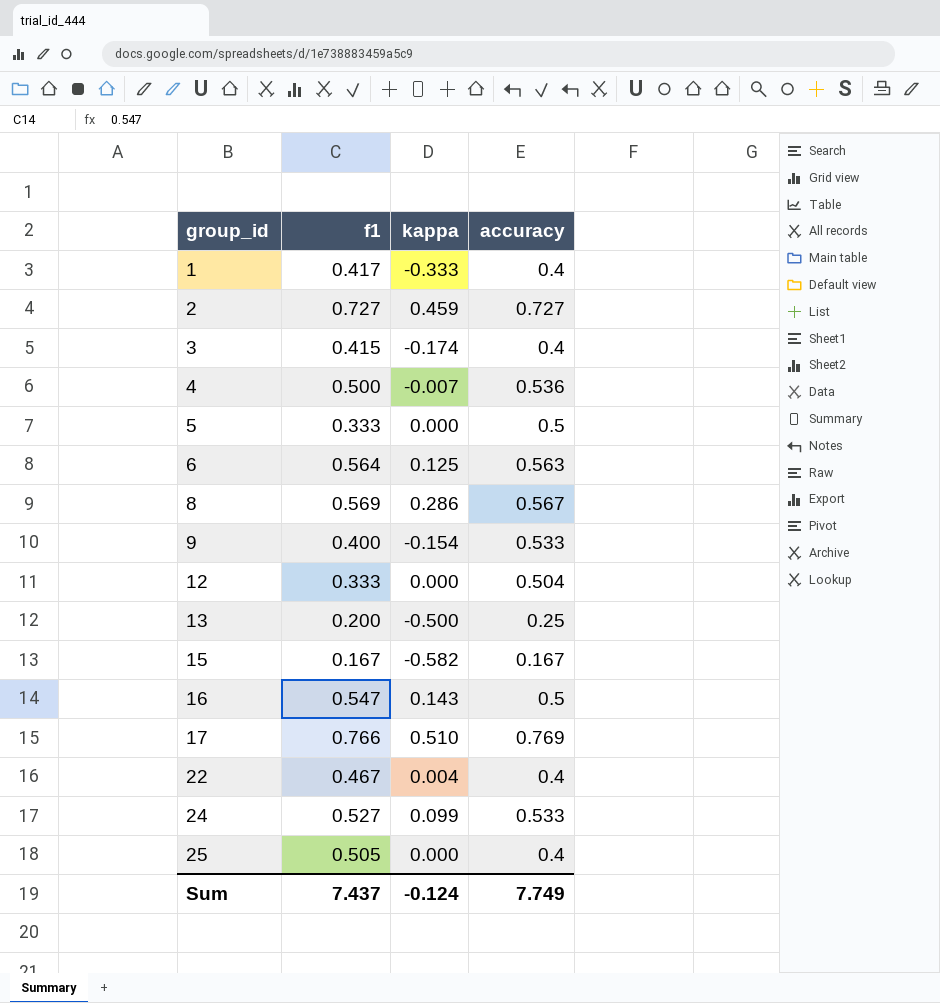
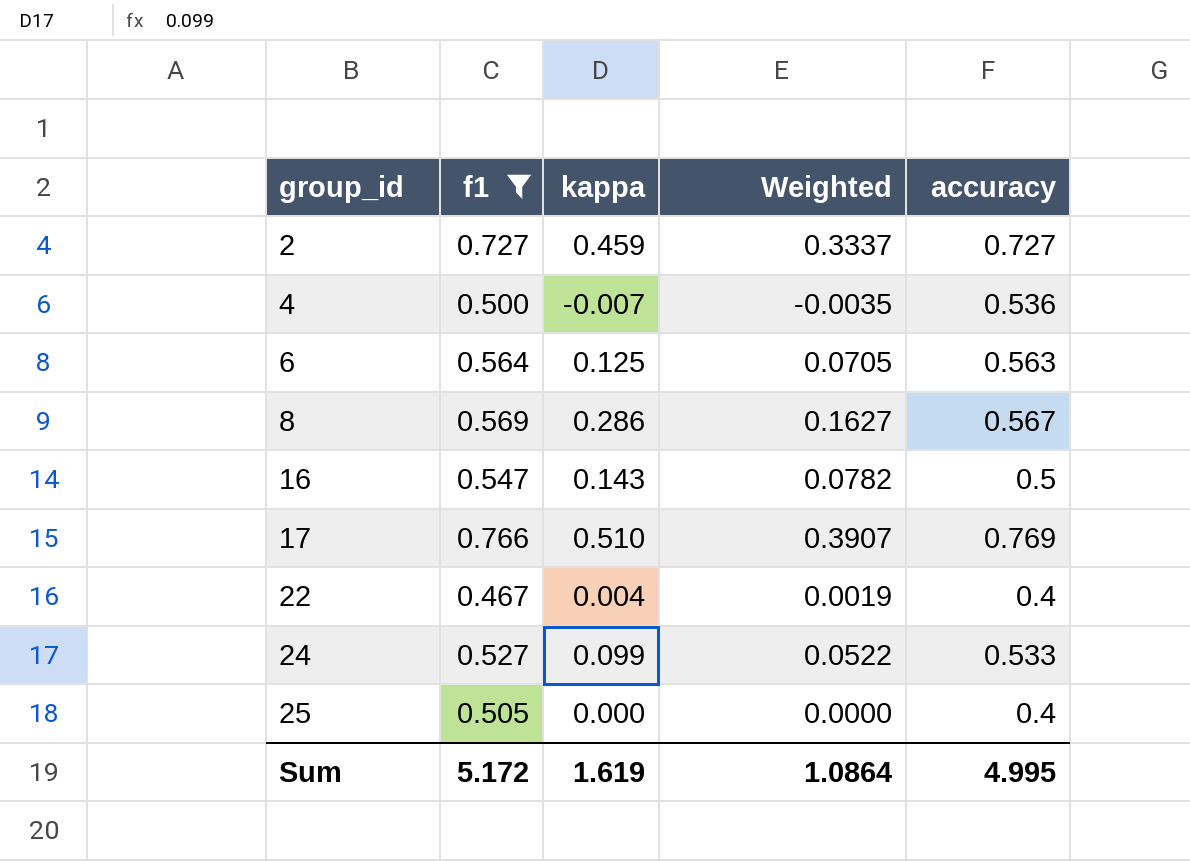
filter: none -> f1 >= 0.467
column Weighted | formula: none -> [f1] * [kappa]
Sum | f1: 7.437 -> 5.172
Sum | kappa: -0.124 -> 1.619
Sum | accuracy: 7.749 -> 4.995

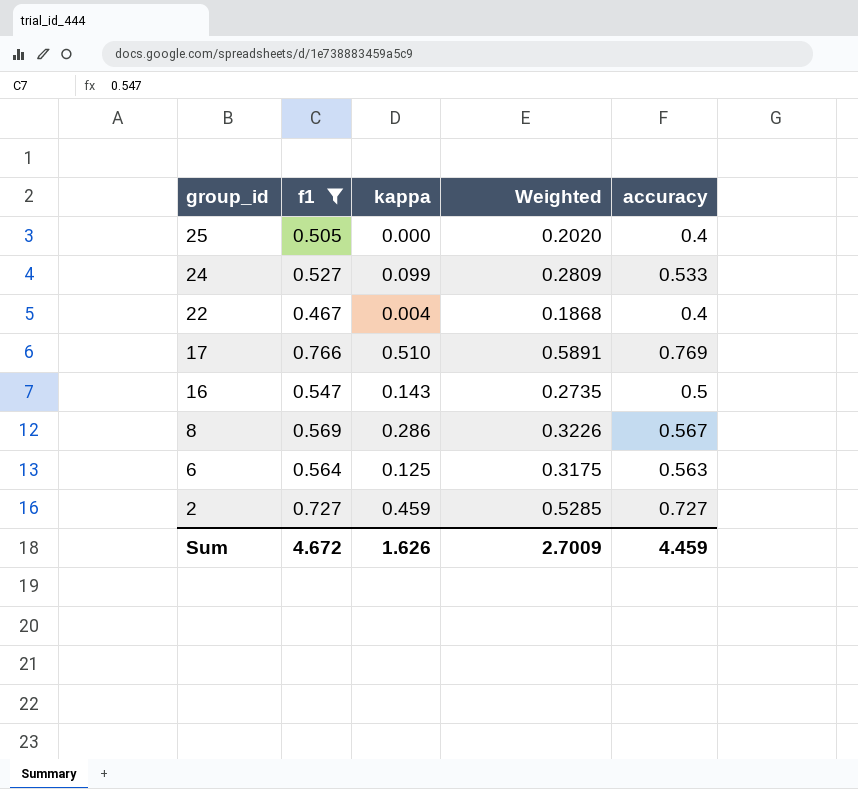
row order: group_id ascending -> group_id descending
column Weighted | formula: [f1] * [kappa] -> [f1] * [accuracy]
row 4: 0.500 | -0.007 | -0.0035 | 0.536 -> none
Sum | f1: 5.172 -> 4.672
Sum | kappa: 1.619 -> 1.626
Sum | Weighted: 1.0864 -> 2.7009
Sum | accuracy: 4.995 -> 4.459

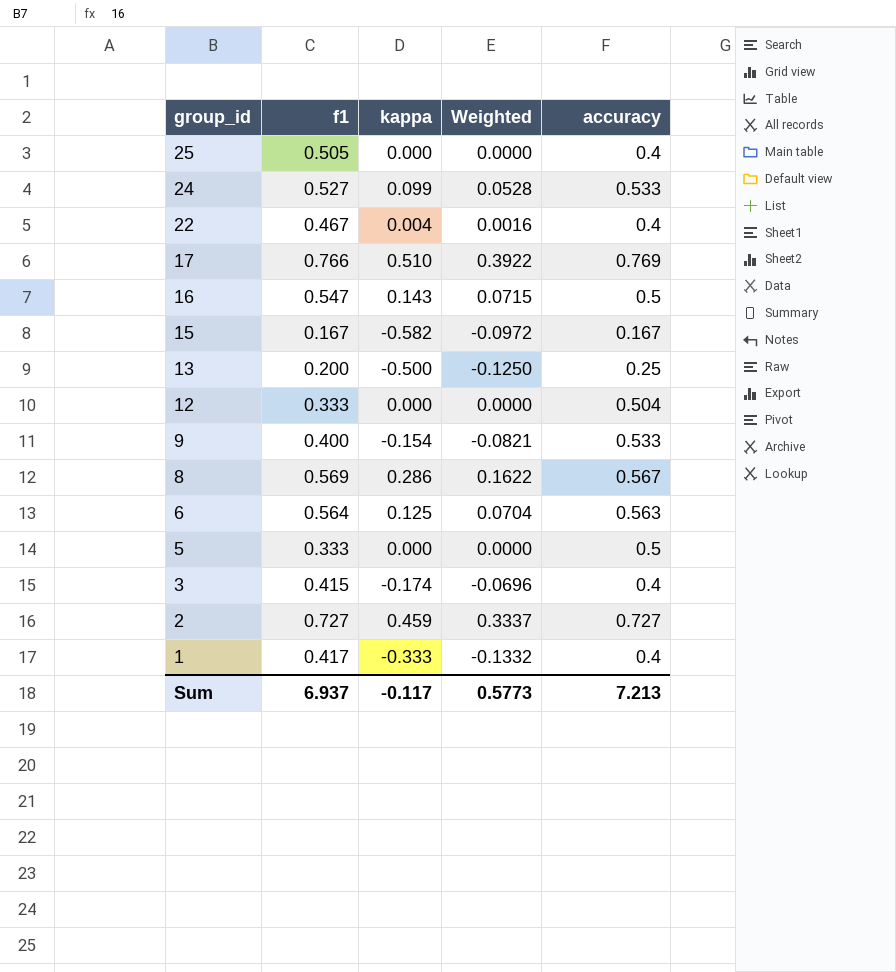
filter: f1 >= 0.467 -> none
column Weighted | formula: [f1] * [accuracy] -> [kappa] * [accuracy]
Sum | f1: 4.672 -> 6.937
Sum | kappa: 1.626 -> -0.117
Sum | Weighted: 2.7009 -> 0.5773
Sum | accuracy: 4.459 -> 7.213

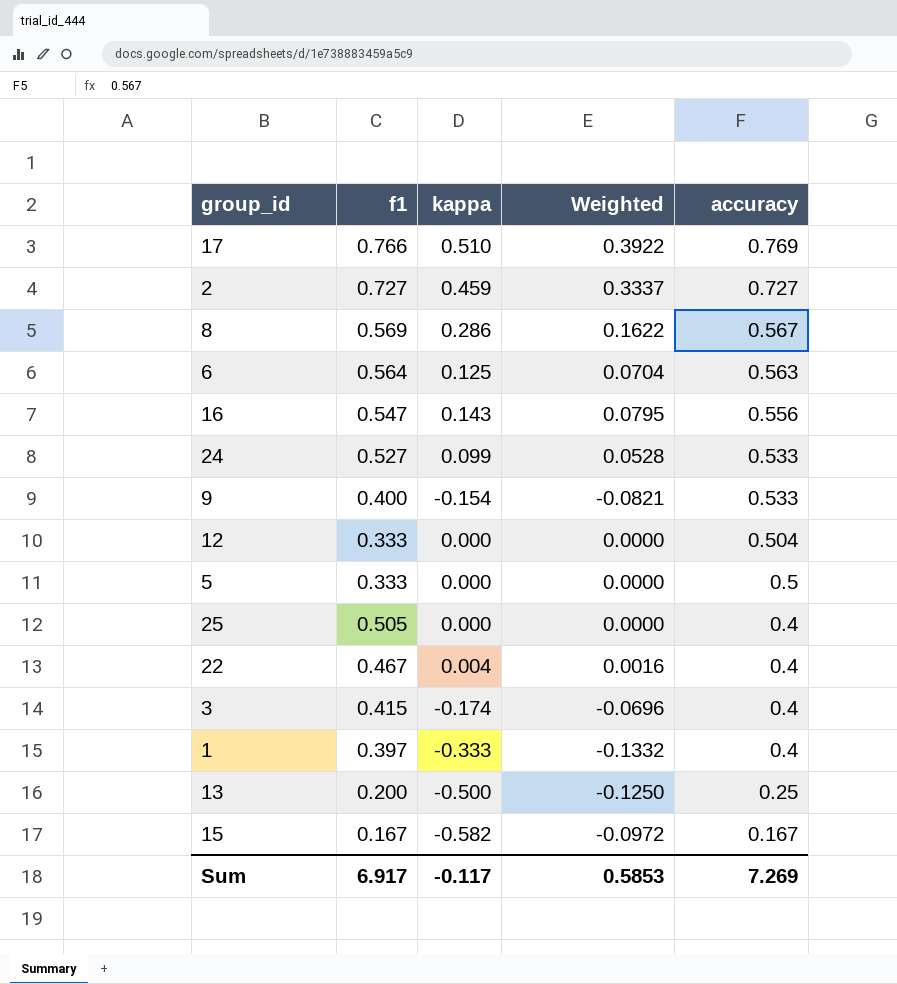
row order: group_id descending -> accuracy descending
16 | Weighted: 0.0715 -> 0.0795
16 | accuracy: 0.5 -> 0.556
1 | f1: 0.417 -> 0.397
Sum | f1: 6.937 -> 6.917
Sum | Weighted: 0.5773 -> 0.5853
Sum | accuracy: 7.213 -> 7.269

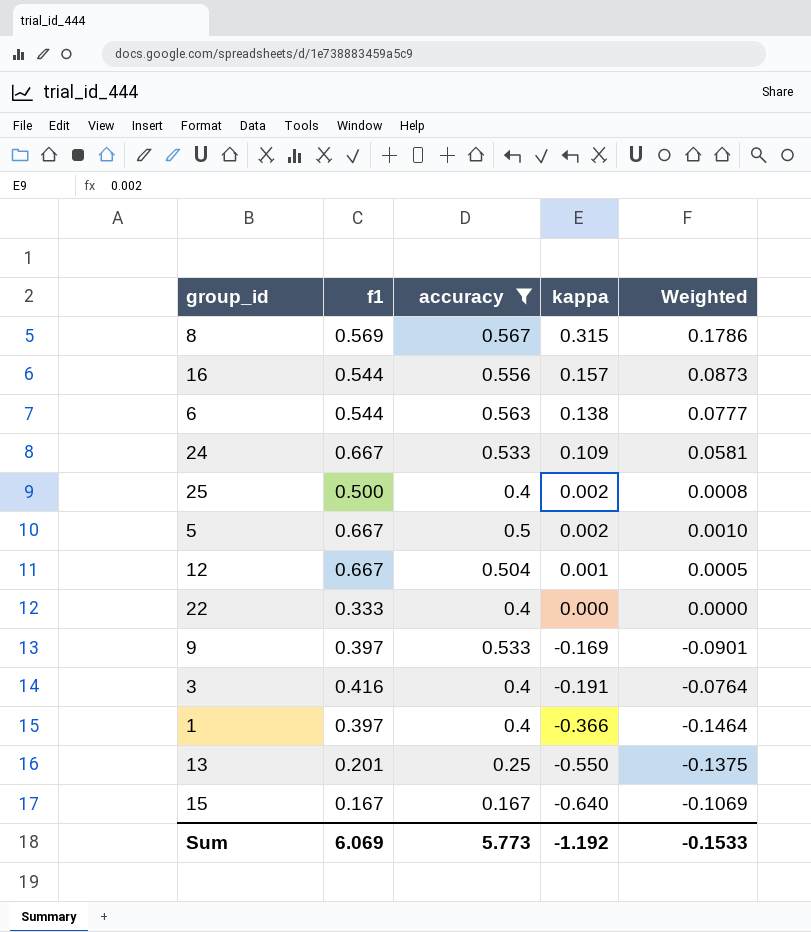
filter: none -> accuracy <= 0.567
row order: accuracy descending -> kappa descending
column accuracy | position: 5 -> 3
8 | kappa: 0.286 -> 0.315
8 | Weighted: 0.1622 -> 0.1786
16 | f1: 0.547 -> 0.544
16 | kappa: 0.143 -> 0.157
16 | Weighted: 0.0795 -> 0.0873
6 | f1: 0.564 -> 0.544
6 | kappa: 0.125 -> 0.138
6 | Weighted: 0.0704 -> 0.0777
24 | f1: 0.527 -> 0.667
24 | kappa: 0.099 -> 0.109
24 | Weighted: 0.0528 -> 0.0581
25 | f1: 0.505 -> 0.500
25 | kappa: 0.000 -> 0.002
25 | Weighted: 0.0000 -> 0.0008
5 | f1: 0.333 -> 0.667
5 | kappa: 0.000 -> 0.002
5 | Weighted: 0.0000 -> 0.0010
12 | f1: 0.333 -> 0.667
12 | kappa: 0.000 -> 0.001
12 | Weighted: 0.0000 -> 0.0005
22 | f1: 0.467 -> 0.333
22 | kappa: 0.004 -> 0.000
22 | Weighted: 0.0016 -> 0.0000
9 | f1: 0.400 -> 0.397
9 | kappa: -0.154 -> -0.169
9 | Weighted: -0.0821 -> -0.0901
3 | f1: 0.415 -> 0.416
3 | kappa: -0.174 -> -0.191
3 | Weighted: -0.0696 -> -0.0764
1 | kappa: -0.333 -> -0.366
1 | Weighted: -0.1332 -> -0.1464
13 | f1: 0.200 -> 0.201
13 | kappa: -0.500 -> -0.550
13 | Weighted: -0.1250 -> -0.1375
15 | kappa: -0.582 -> -0.640
15 | Weighted: -0.0972 -> -0.1069
Sum | f1: 6.917 -> 6.069
Sum | accuracy: 7.269 -> 5.773
Sum | kappa: -0.117 -> -1.192
Sum | Weighted: 0.5853 -> -0.1533

